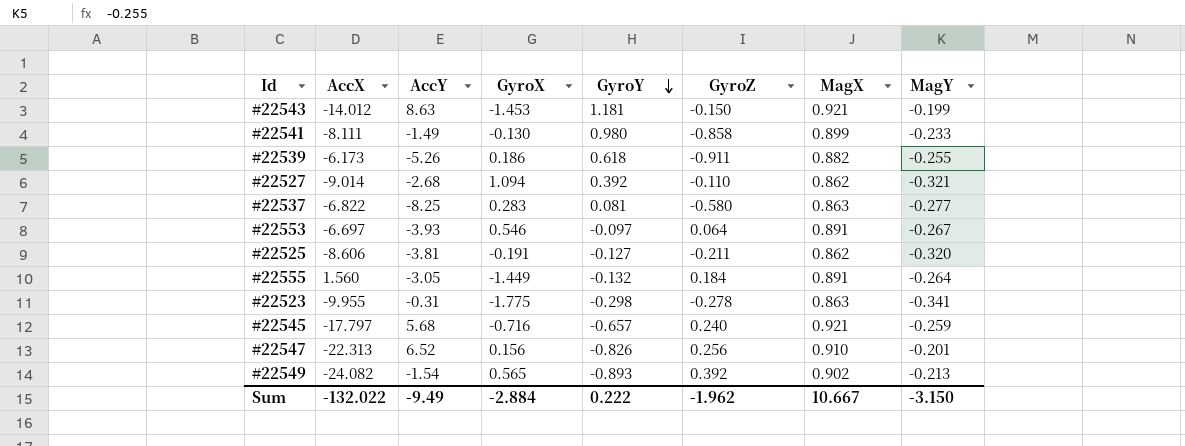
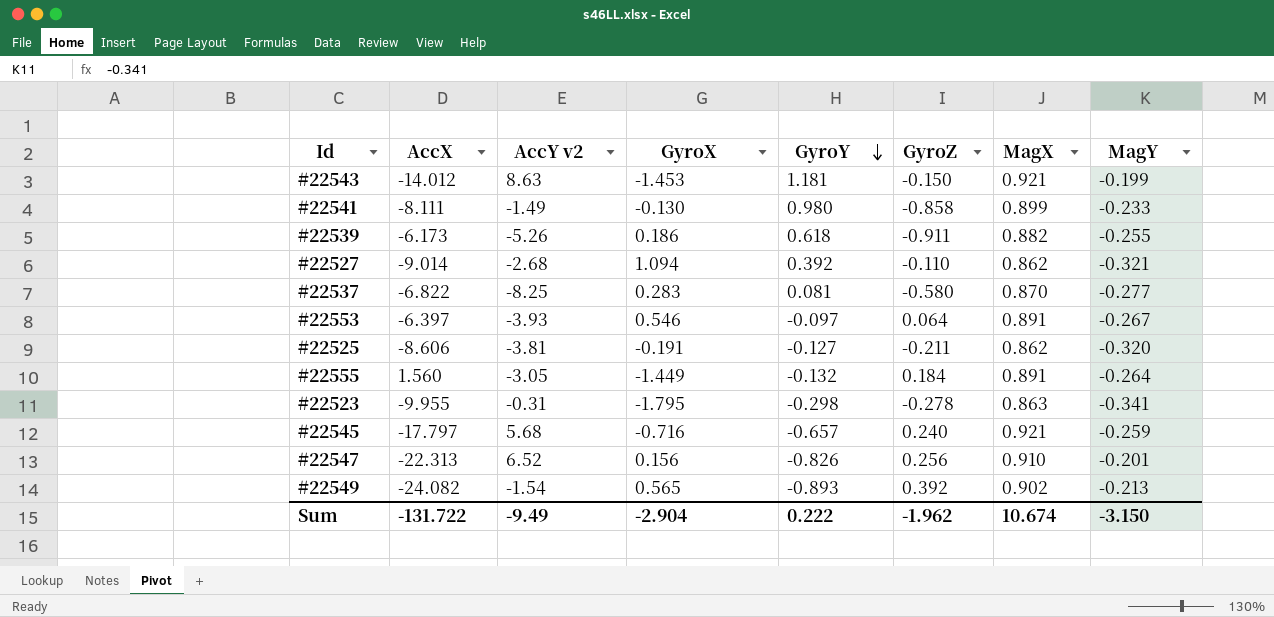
column name: AccY -> AccY v2
#22537 | MagX: 0.863 -> 0.870
#22553 | AccX: -6.697 -> -6.397
#22523 | GyroX: -1.775 -> -1.795
Sum | AccX: -132.022 -> -131.722
Sum | GyroX: -2.884 -> -2.904
Sum | MagX: 10.667 -> 10.674

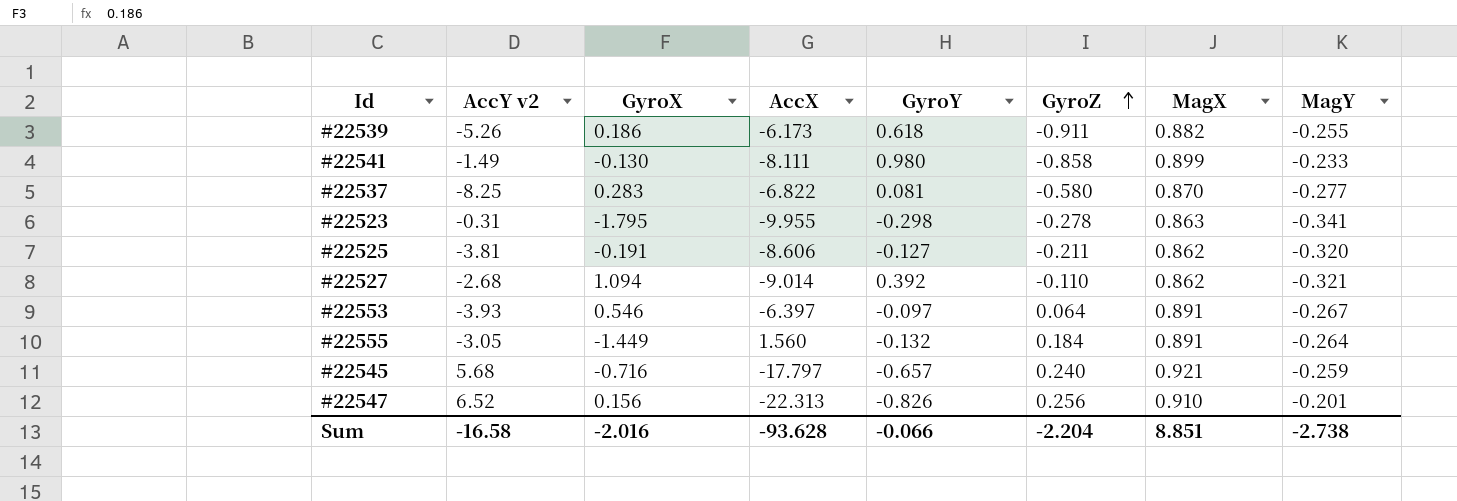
row order: GyroY descending -> GyroZ ascending
column AccX | position: 2 -> 4
row #22543: -14.012 | 8.63 | -1.453 | 1.181 | -0.150 | 0.921 | -0.199 -> none
row #22549: -24.082 | -1.54 | 0.565 | -0.893 | 0.392 | 0.902 | -0.213 -> none
Sum | AccY v2: -9.49 -> -16.58
Sum | GyroX: -2.904 -> -2.016
Sum | AccX: -131.722 -> -93.628
Sum | GyroY: 0.222 -> -0.066
Sum | GyroZ: -1.962 -> -2.204
Sum | MagX: 10.674 -> 8.851
Sum | MagY: -3.150 -> -2.738

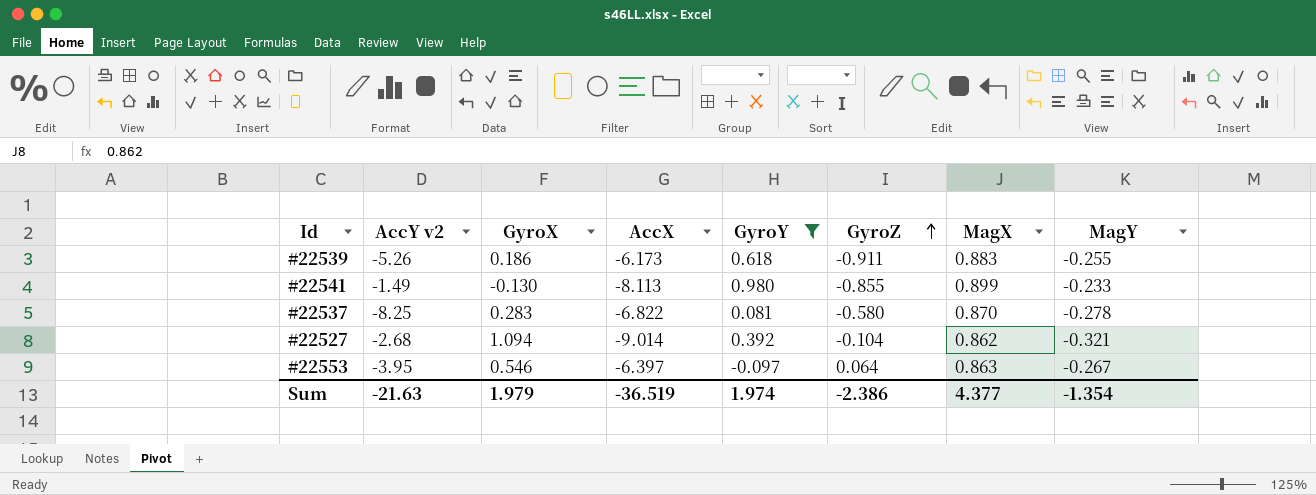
filter: none -> GyroY >= -0.097
#22539 | MagX: 0.882 -> 0.883
#22541 | AccX: -8.111 -> -8.113
#22541 | GyroZ: -0.858 -> -0.855
#22537 | MagY: -0.277 -> -0.278
#22527 | GyroZ: -0.110 -> -0.104
#22553 | AccY v2: -3.93 -> -3.95
#22553 | MagX: 0.891 -> 0.863
Sum | AccY v2: -16.58 -> -21.63
Sum | GyroX: -2.016 -> 1.979
Sum | AccX: -93.628 -> -36.519
Sum | GyroY: -0.066 -> 1.974
Sum | GyroZ: -2.204 -> -2.386
Sum | MagX: 8.851 -> 4.377
Sum | MagY: -2.738 -> -1.354

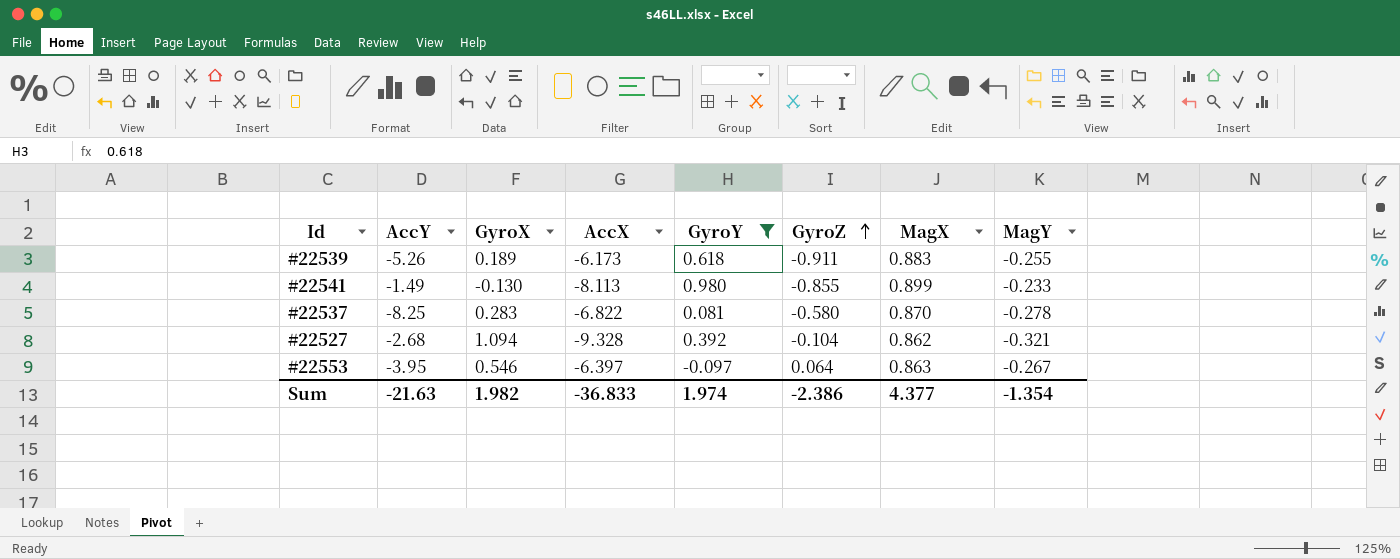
column name: AccY v2 -> AccY
#22539 | GyroX: 0.186 -> 0.189
#22527 | AccX: -9.014 -> -9.328
Sum | GyroX: 1.979 -> 1.982
Sum | AccX: -36.519 -> -36.833

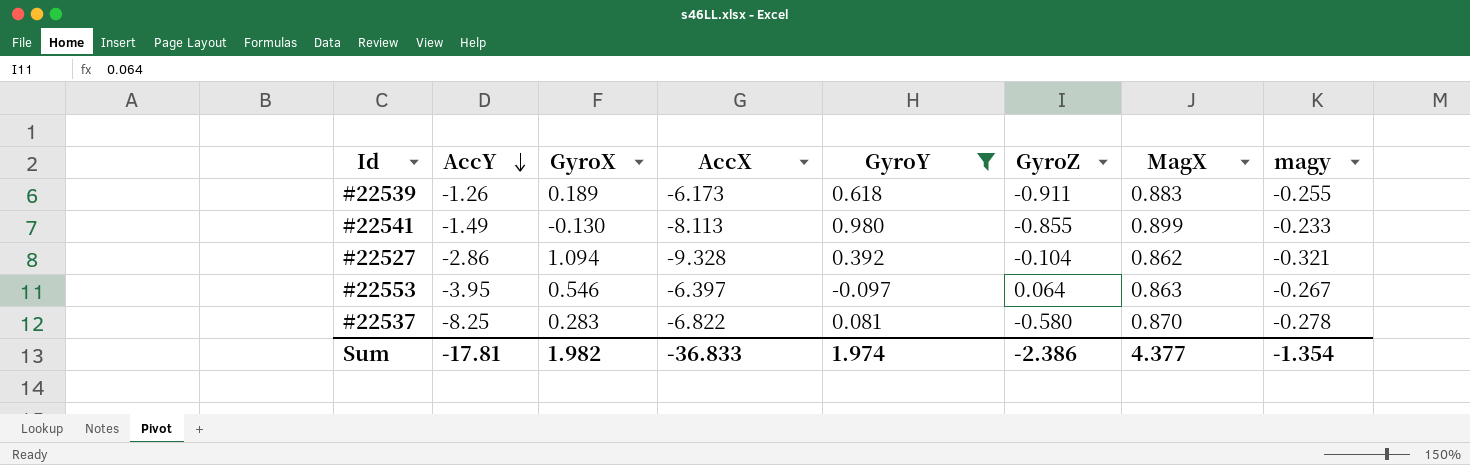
row order: GyroZ ascending -> AccY descending
column name: MagY -> magy
#22539 | AccY: -5.26 -> -1.26
#22527 | AccY: -2.68 -> -2.86
Sum | AccY: -21.63 -> -17.81

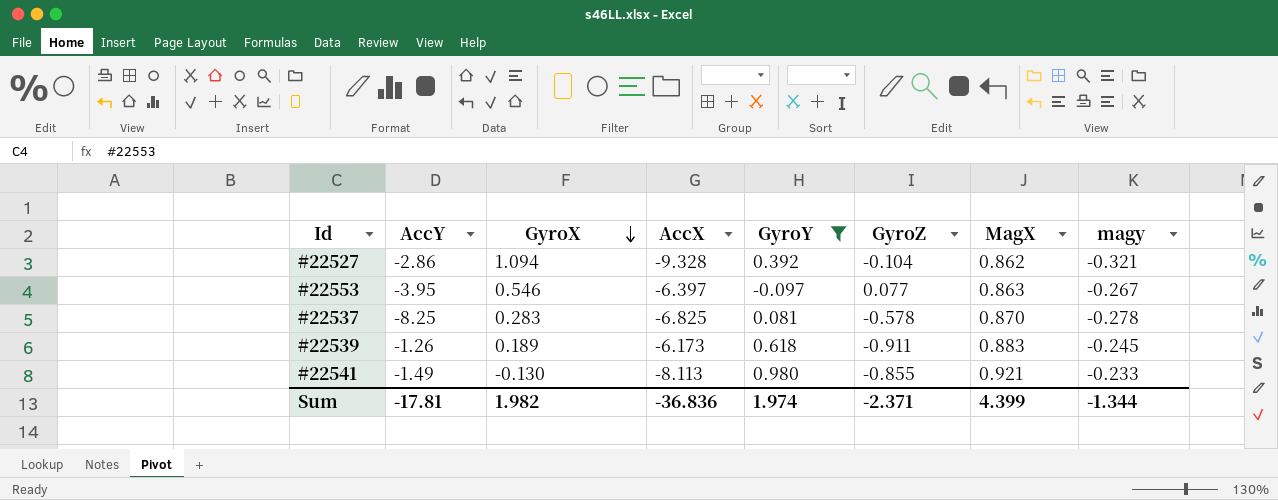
row order: AccY descending -> GyroX descending
#22553 | GyroZ: 0.064 -> 0.077
#22537 | AccX: -6.822 -> -6.825
#22537 | GyroZ: -0.580 -> -0.578
#22539 | magy: -0.255 -> -0.245
#22541 | MagX: 0.899 -> 0.921
Sum | AccX: -36.833 -> -36.836
Sum | GyroZ: -2.386 -> -2.371
Sum | MagX: 4.377 -> 4.399
Sum | magy: -1.354 -> -1.344

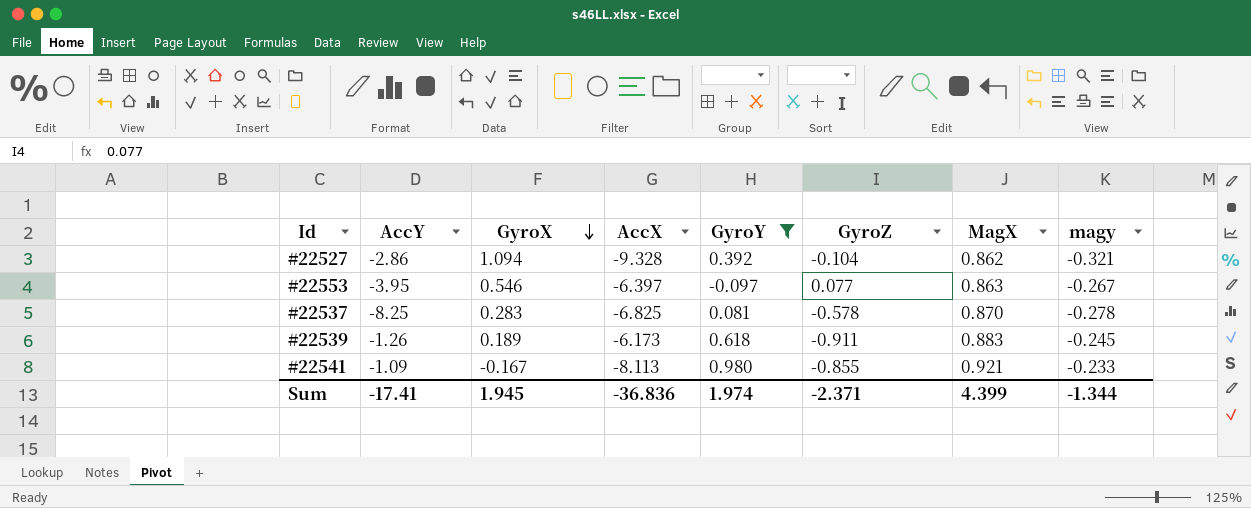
#22541 | AccY: -1.49 -> -1.09
#22541 | GyroX: -0.130 -> -0.167
Sum | AccY: -17.81 -> -17.41
Sum | GyroX: 1.982 -> 1.945

